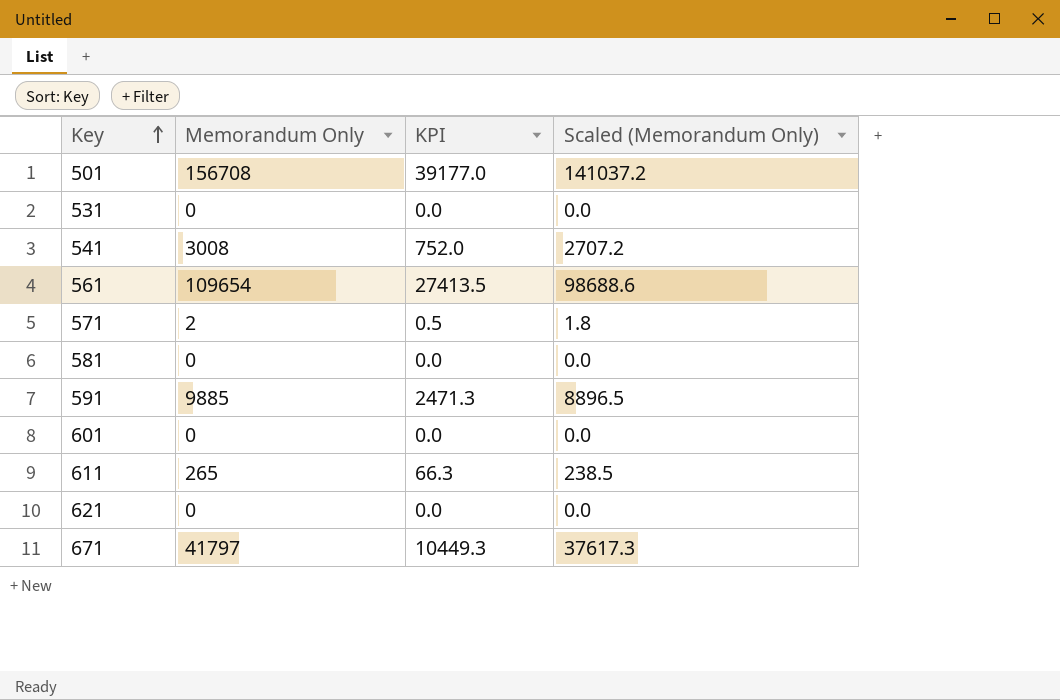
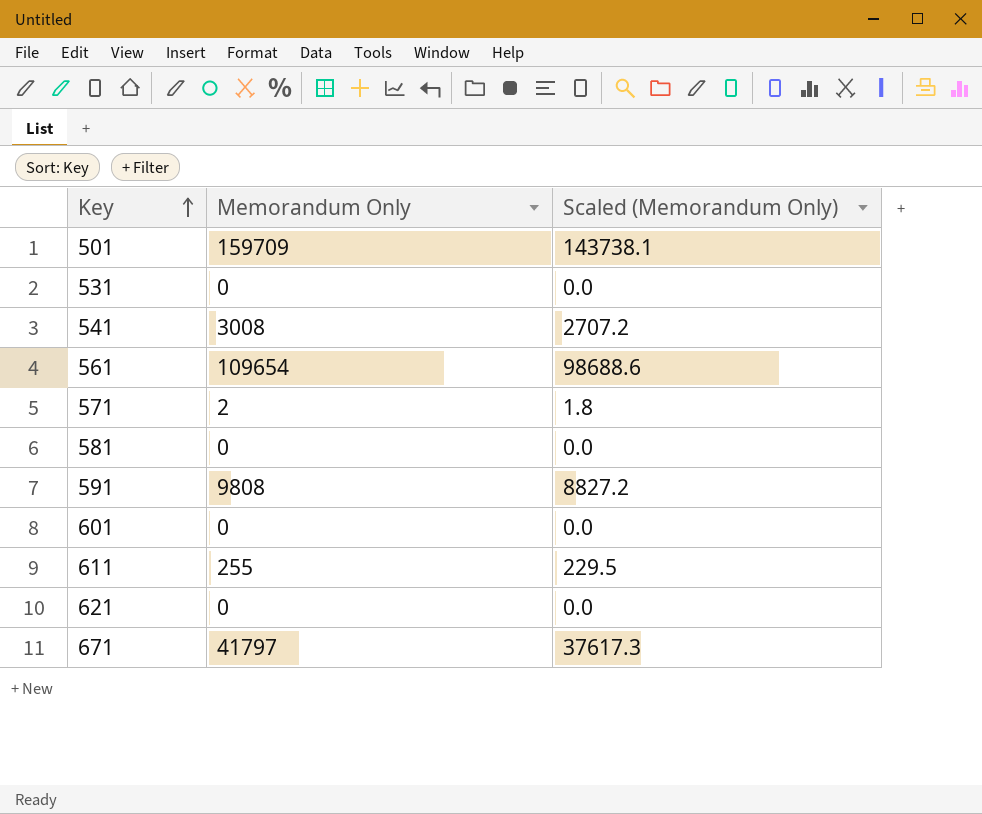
column KPI | formula: [Memorandum Only] * 0.25 -> none
501 | Memorandum Only: 156708 -> 159709
501 | Scaled (Memorandum Only): 141037.2 -> 143738.1
591 | Memorandum Only: 9885 -> 9808
591 | Scaled (Memorandum Only): 8896.5 -> 8827.2
611 | Memorandum Only: 265 -> 255
611 | Scaled (Memorandum Only): 238.5 -> 229.5

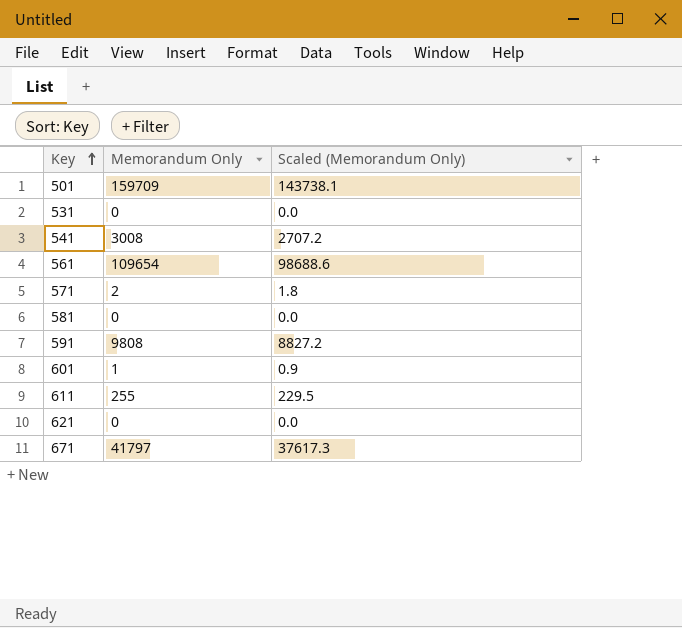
601 | Memorandum Only: 0 -> 1
601 | Scaled (Memorandum Only): 0.0 -> 0.9

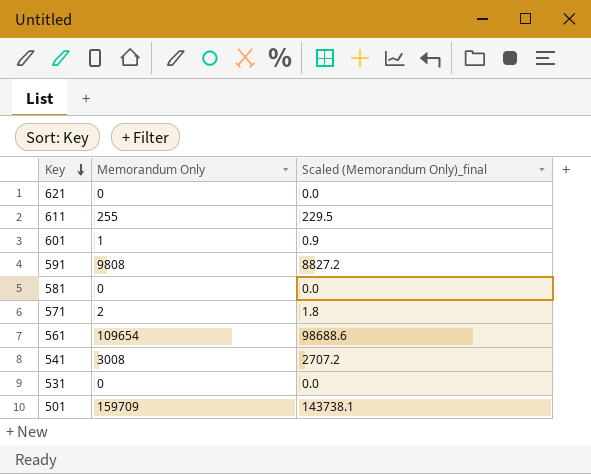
row order: Key ascending -> Key descending
column name: Scaled (Memorandum Only) -> Scaled (Memorandum Only)_final
row 671: 41797 | 37617.3 -> none

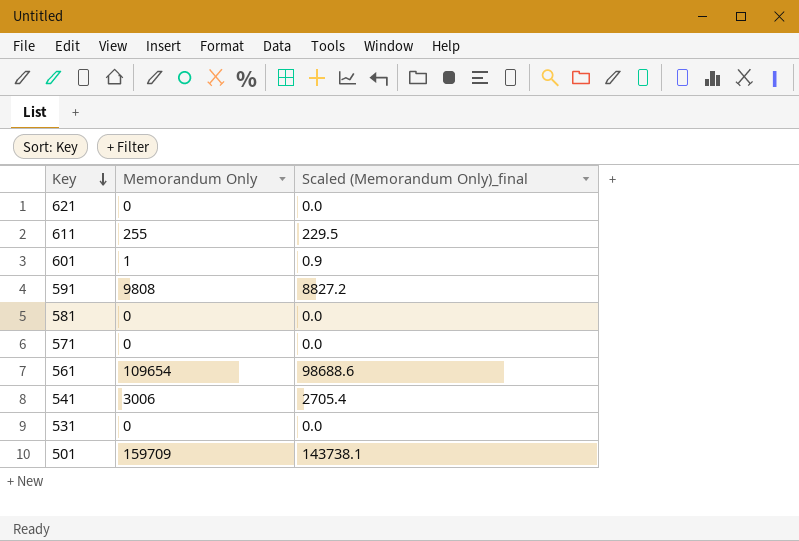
571 | Memorandum Only: 2 -> 0
571 | Scaled (Memorandum Only)_final: 1.8 -> 0.0
541 | Memorandum Only: 3008 -> 3006
541 | Scaled (Memorandum Only)_final: 2707.2 -> 2705.4

